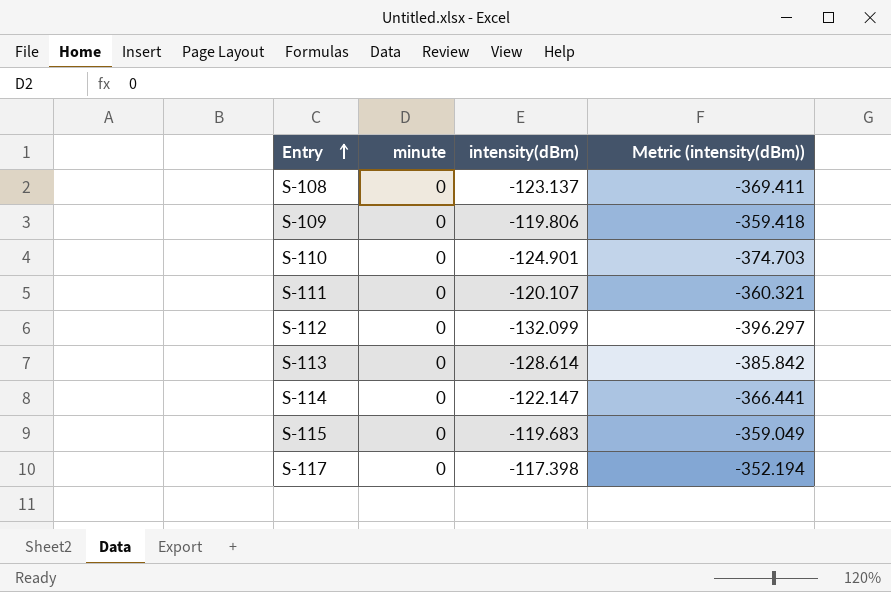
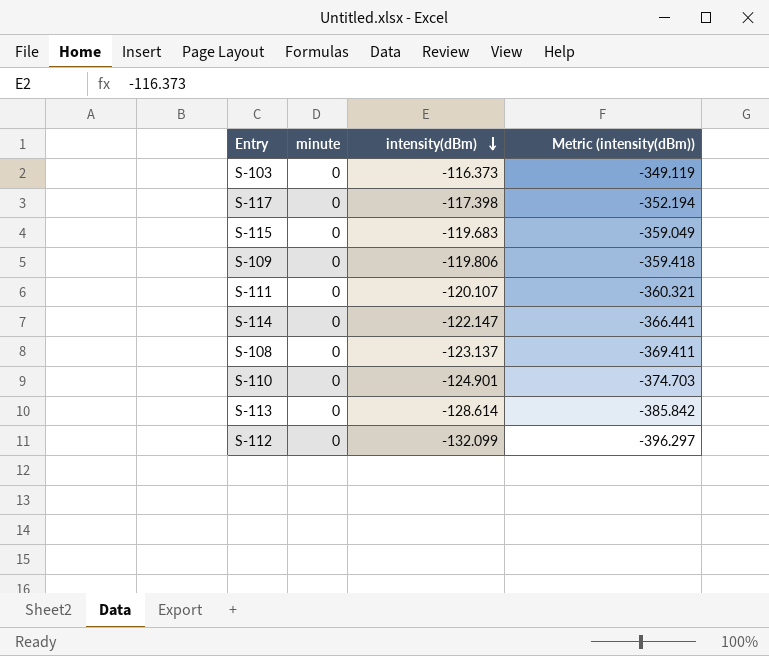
row order: Entry ascending -> intensity(dBm) descending
row S-103: none -> 0 | -116.373 | -349.119

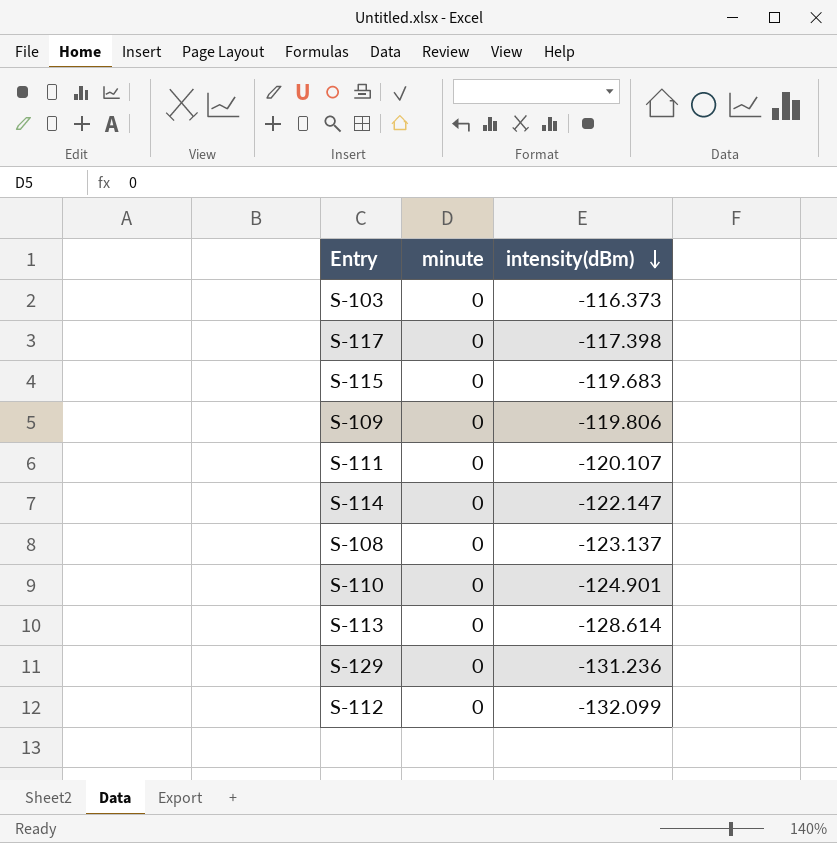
column Metric (intensity(dBm)) | formula: [intensity(dBm)] * 3 -> none
row S-129: none -> 0 | -131.236

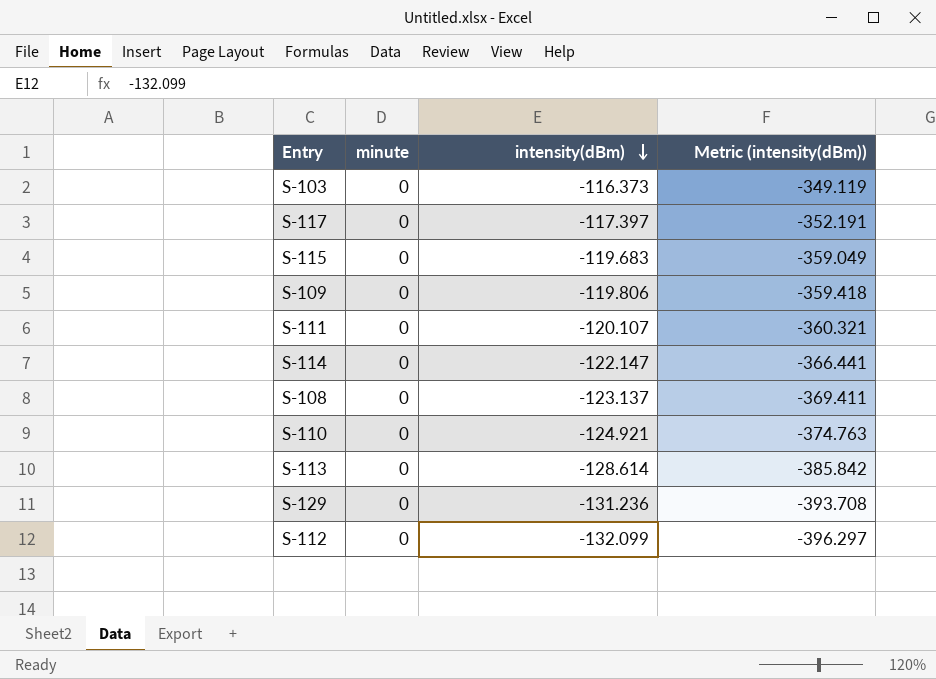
column Metric (intensity(dBm)) | formula: none -> [intensity(dBm)] * 3
S-117 | intensity(dBm): -117.398 -> -117.397
S-110 | intensity(dBm): -124.901 -> -124.921

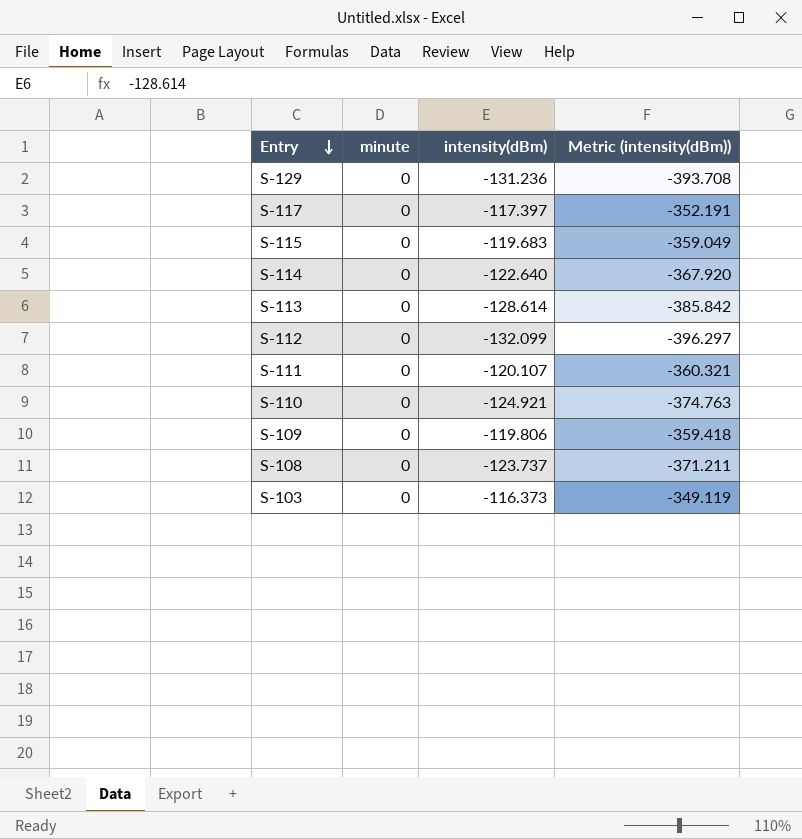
row order: intensity(dBm) descending -> Entry descending
S-114 | intensity(dBm): -122.147 -> -122.640
S-114 | Metric (intensity(dBm)): -366.441 -> -367.920
S-108 | intensity(dBm): -123.137 -> -123.737
S-108 | Metric (intensity(dBm)): -369.411 -> -371.211

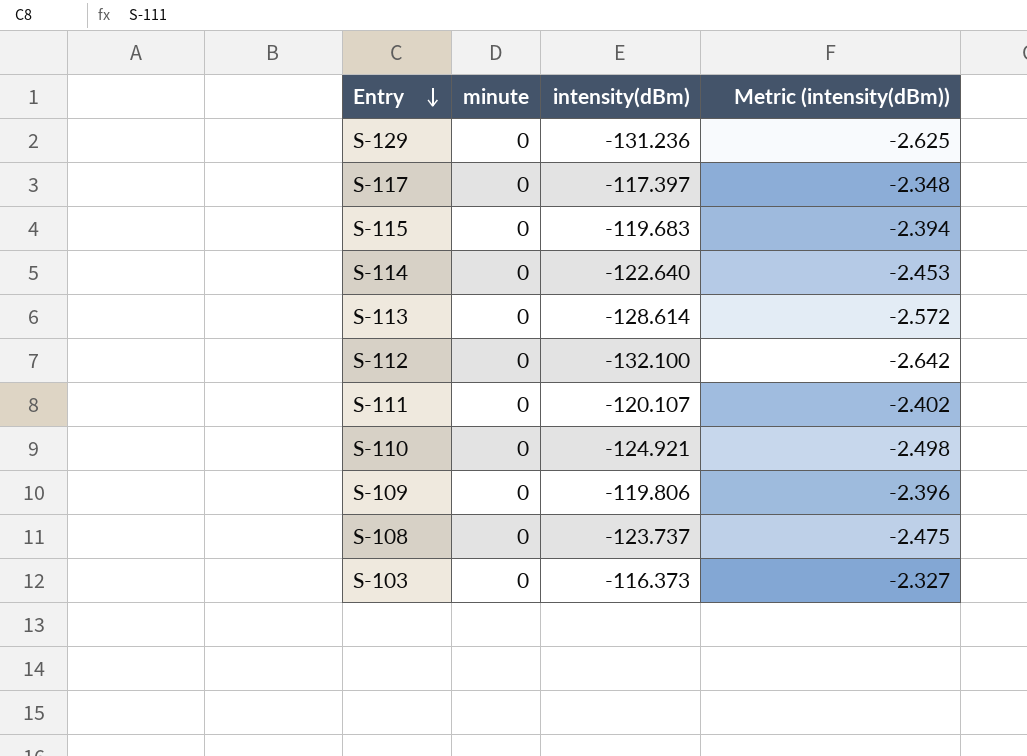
column Metric (intensity(dBm)) | formula: [intensity(dBm)] * 3 -> [intensity(dBm)] * 0.02
S-112 | intensity(dBm): -132.099 -> -132.100

